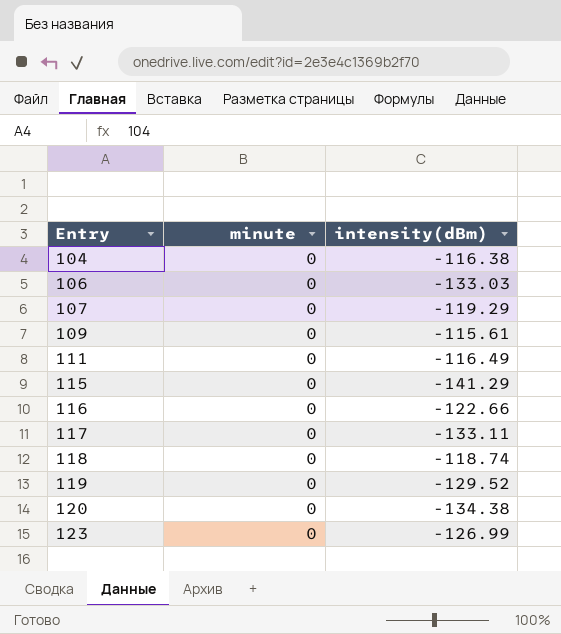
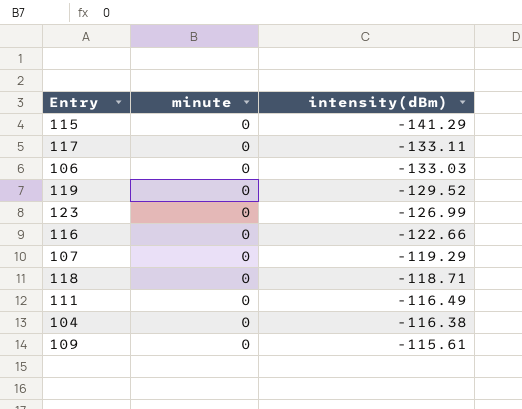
row order: Entry ascending -> intensity(dBm) ascending
row 120: 0 | -134.38 -> none
118 | intensity(dBm): -118.74 -> -118.71

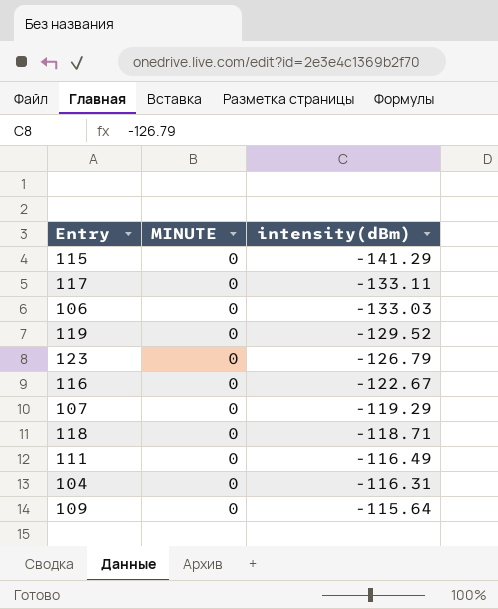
column name: minute -> MINUTE
123 | intensity(dBm): -126.99 -> -126.79
116 | intensity(dBm): -122.66 -> -122.67
104 | intensity(dBm): -116.38 -> -116.31
109 | intensity(dBm): -115.61 -> -115.64

